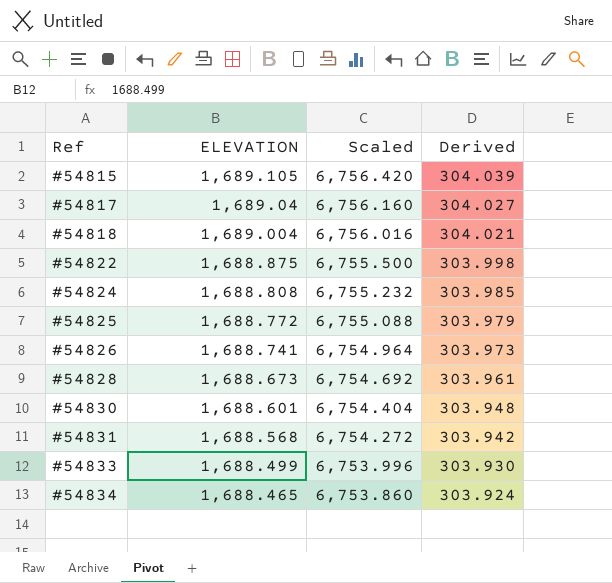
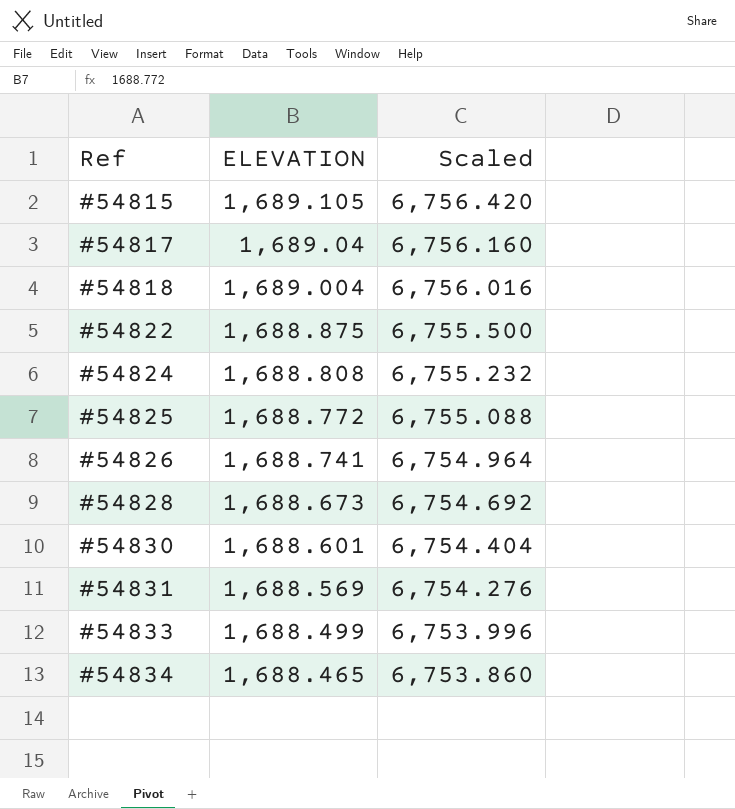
column Derived | formula: [ELEVATION] * 0.18 -> none
#54831 | ELEVATION: 1,688.568 -> 1,688.569
#54831 | Scaled: 6,754.272 -> 6,754.276

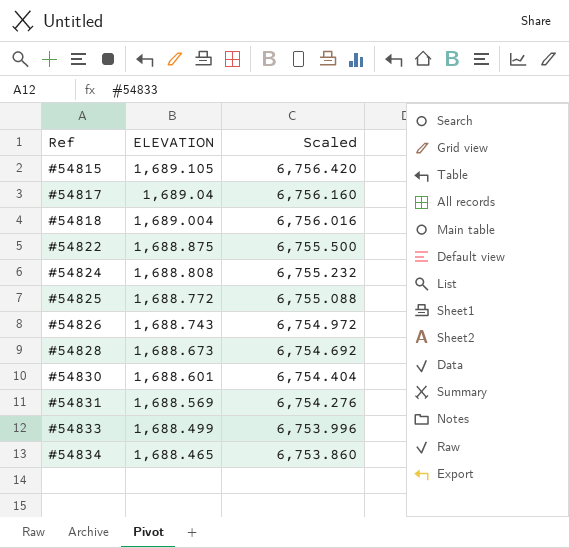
#54826 | ELEVATION: 1,688.741 -> 1,688.743
#54826 | Scaled: 6,754.964 -> 6,754.972

